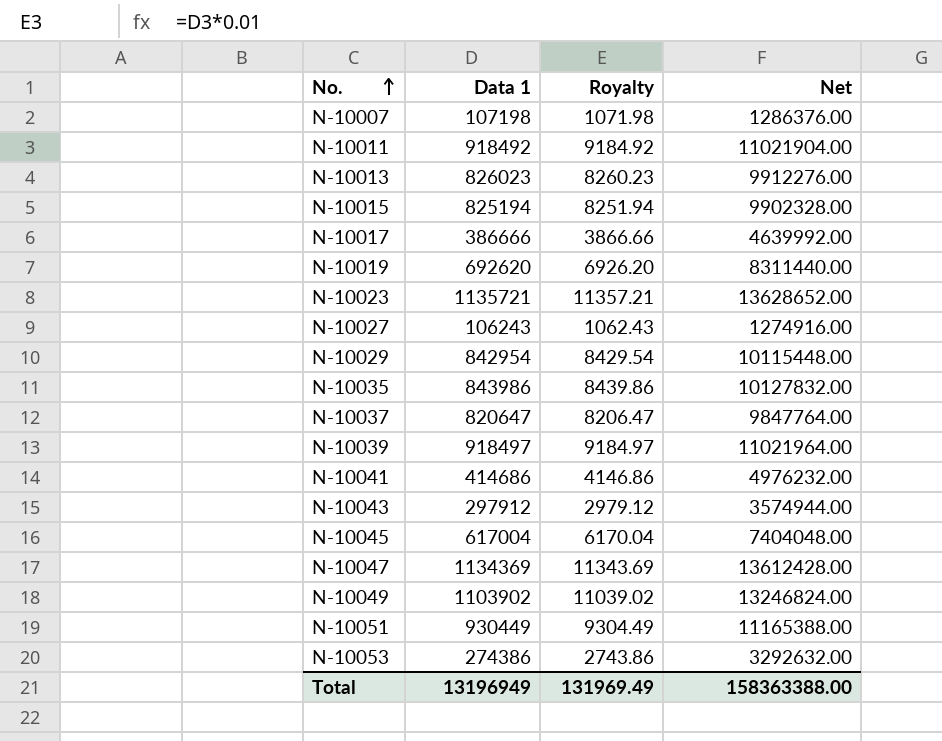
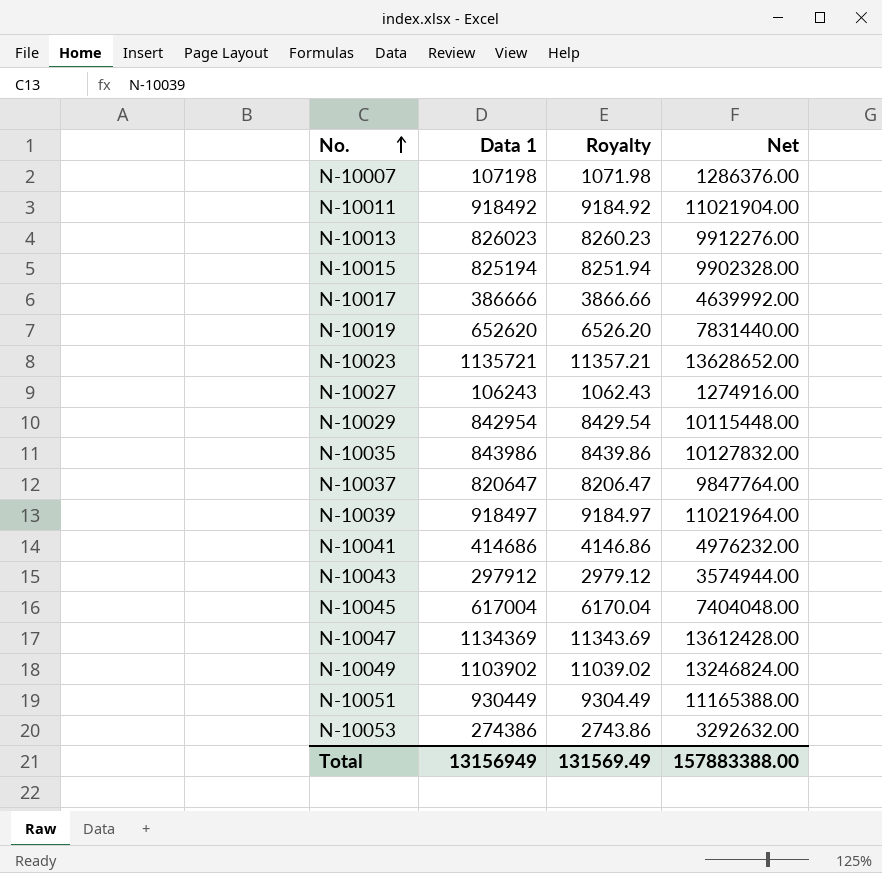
N-10019 | Data 1: 692620 -> 652620
N-10019 | Royalty: 6926.20 -> 6526.20
N-10019 | Net: 8311440.00 -> 7831440.00
Total | Data 1: 13196949 -> 13156949
Total | Royalty: 131969.49 -> 131569.49
Total | Net: 158363388.00 -> 157883388.00

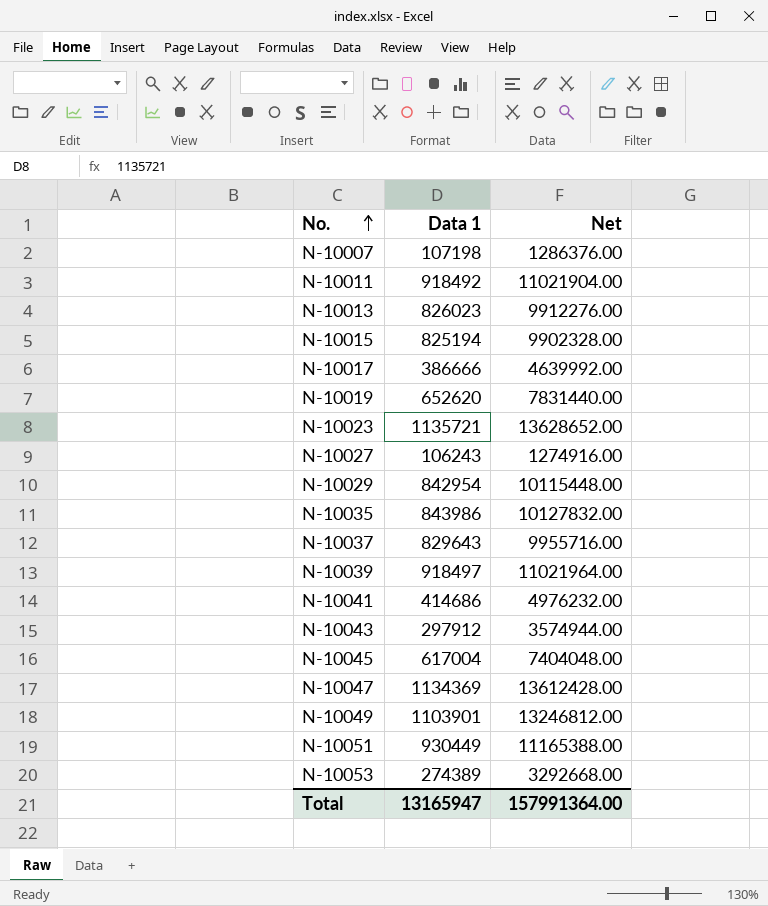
column Royalty | formula: [Data 1] * 0.01 -> none
N-10037 | Data 1: 820647 -> 829643
N-10037 | Net: 9847764.00 -> 9955716.00
N-10049 | Data 1: 1103902 -> 1103901
N-10049 | Net: 13246824.00 -> 13246812.00
N-10053 | Data 1: 274386 -> 274389
N-10053 | Net: 3292632.00 -> 3292668.00
Total | Data 1: 13156949 -> 13165947
Total | Net: 157883388.00 -> 157991364.00

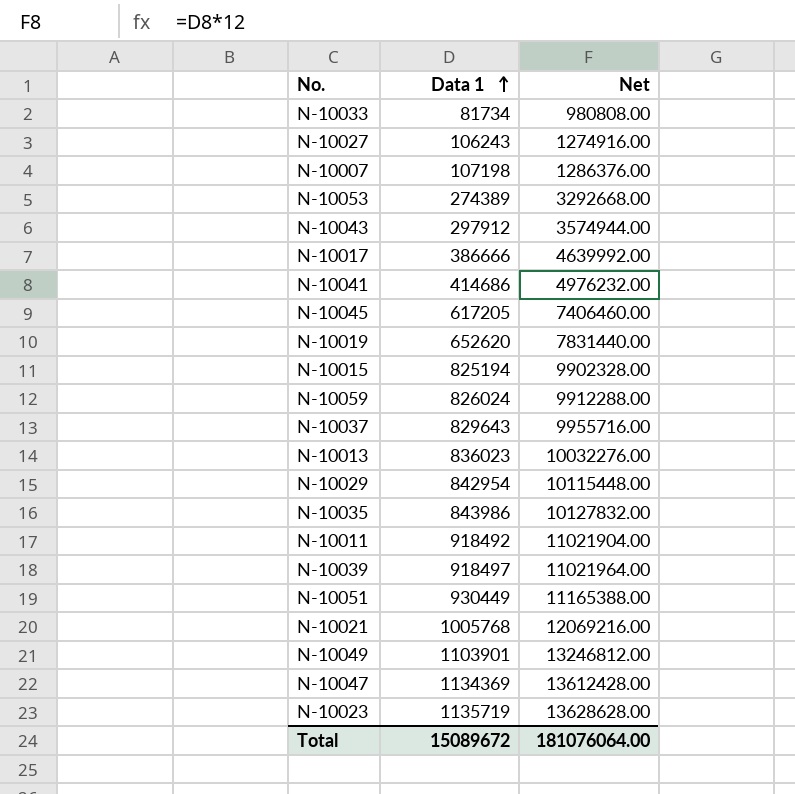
row order: No. ascending -> Data 1 ascending
row N-10033: none -> 81734 | 980808.00
N-10045 | Data 1: 617004 -> 617205
N-10045 | Net: 7404048.00 -> 7406460.00
row N-10059: none -> 826024 | 9912288.00
N-10013 | Data 1: 826023 -> 836023
N-10013 | Net: 9912276.00 -> 10032276.00
row N-10021: none -> 1005768 | 12069216.00
N-10023 | Data 1: 1135721 -> 1135719
N-10023 | Net: 13628652.00 -> 13628628.00
Total | Data 1: 13165947 -> 15089672
Total | Net: 157991364.00 -> 181076064.00

